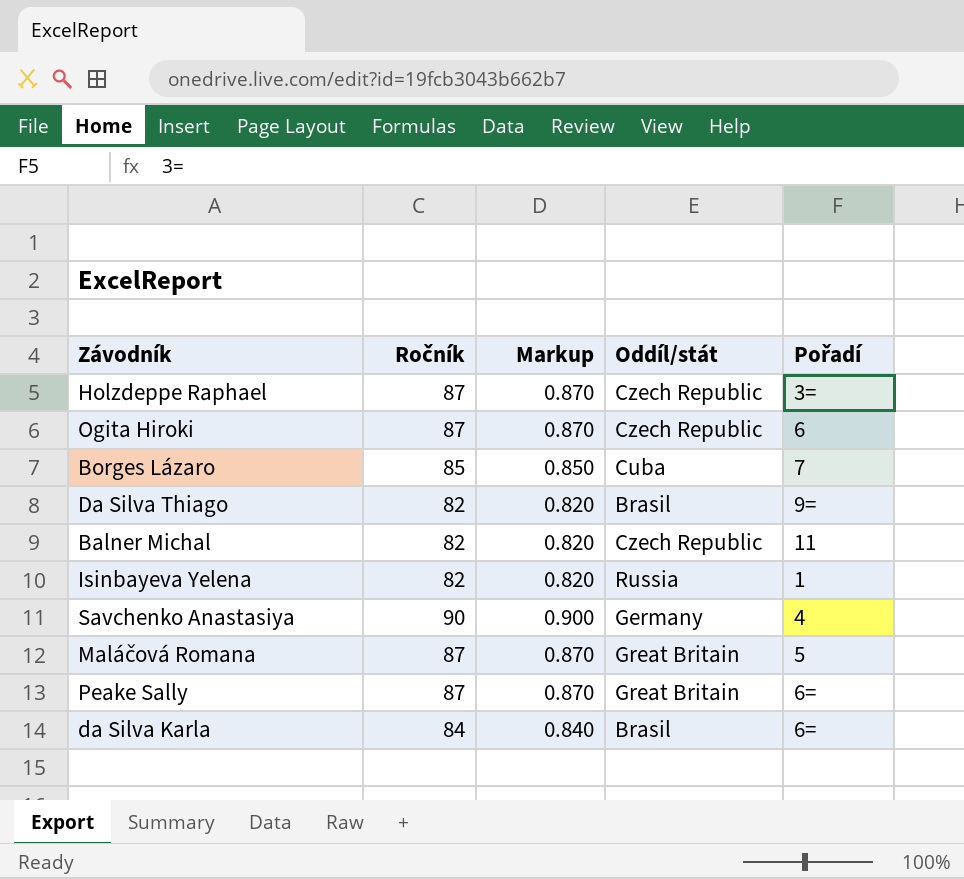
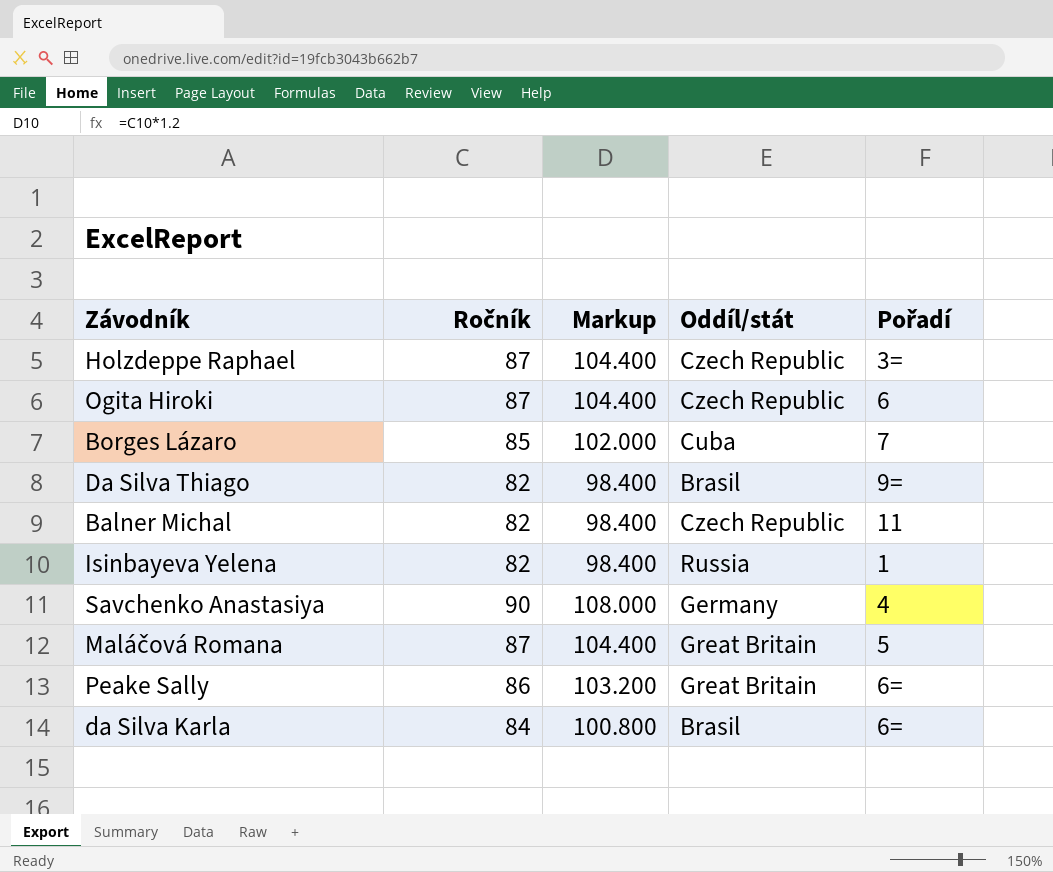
column Markup | formula: [Ročník] * 0.01 -> [Ročník] * 1.2
Peake Sally | Ročník: 87 -> 86

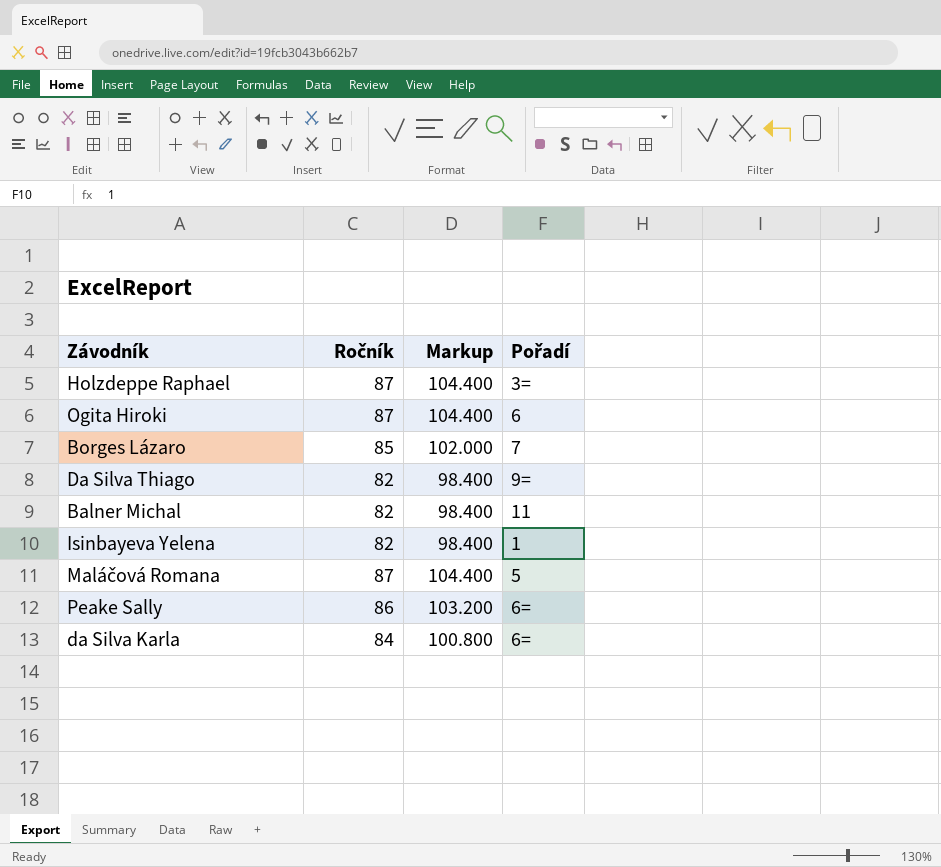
column Oddíl/stát | position: 4 -> none
row Savchenko Anastasiya: 90 | 108.000 | Germany | 4 -> none

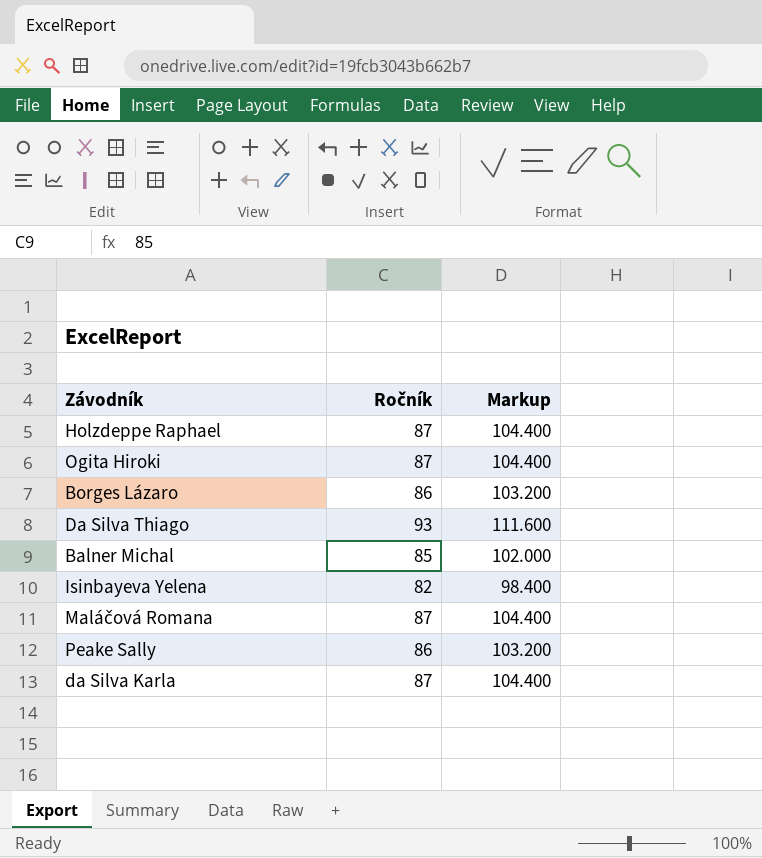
column Pořadí | position: 4 -> none
Borges Lázaro | Ročník: 85 -> 86
Borges Lázaro | Markup: 102.000 -> 103.200
Da Silva Thiago | Ročník: 82 -> 93
Da Silva Thiago | Markup: 98.400 -> 111.600
Balner Michal | Ročník: 82 -> 85
Balner Michal | Markup: 98.400 -> 102.000
da Silva Karla | Ročník: 84 -> 87
da Silva Karla | Markup: 100.800 -> 104.400

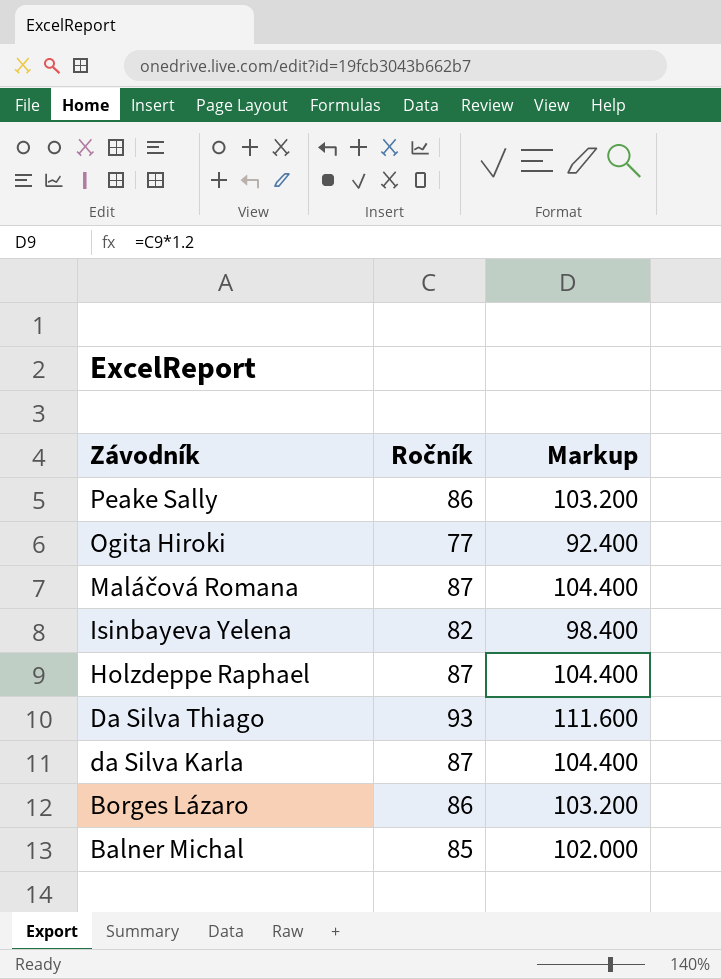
row order: none -> Závodník descending
Ogita Hiroki | Ročník: 87 -> 77
Ogita Hiroki | Markup: 104.400 -> 92.400

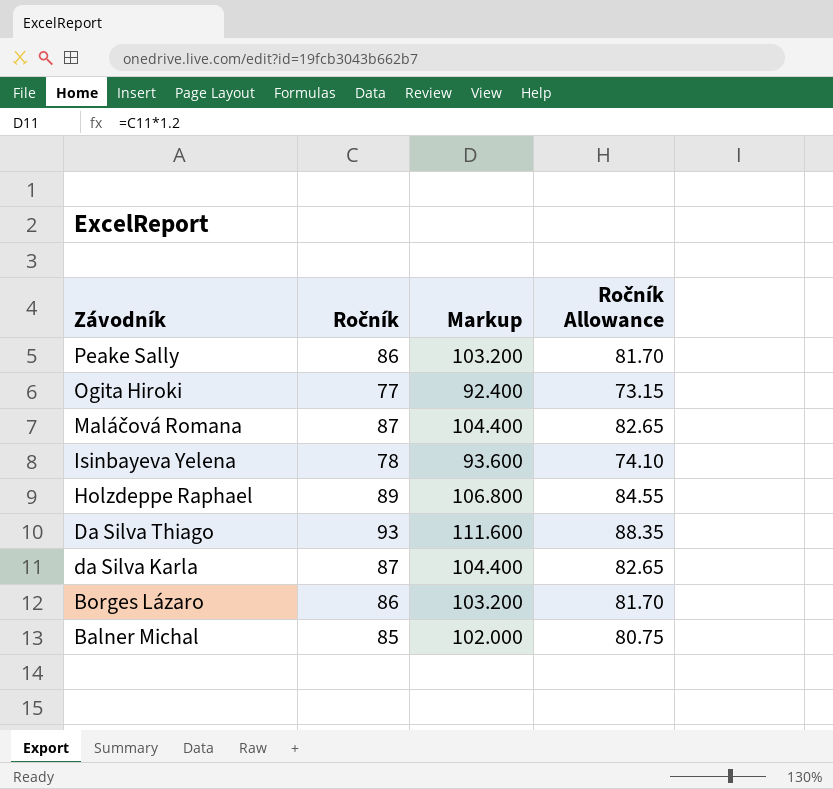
column Ročník Allowance | formula: none -> [Ročník] * 0.95
Isinbayeva Yelena | Ročník: 82 -> 78
Isinbayeva Yelena | Markup: 98.400 -> 93.600
Holzdeppe Raphael | Ročník: 87 -> 89
Holzdeppe Raphael | Markup: 104.400 -> 106.800

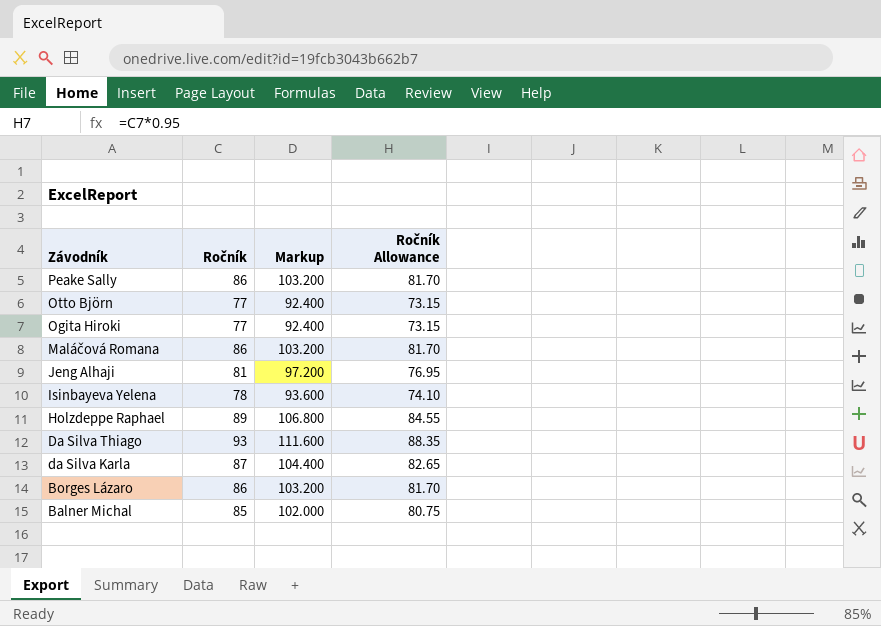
row Otto Björn: none -> 77 | 92.400 | 73.15
Maláčová Romana | Ročník: 87 -> 86
Maláčová Romana | Markup: 104.400 -> 103.200
Maláčová Romana | Ročník Allowance: 82.65 -> 81.70
row Jeng Alhaji: none -> 81 | 97.200 | 76.95

